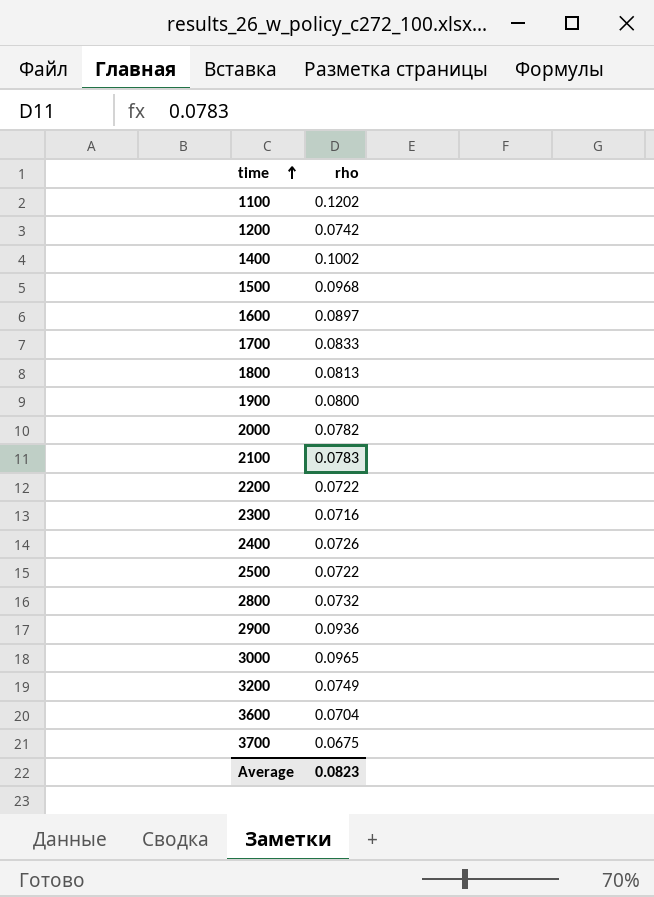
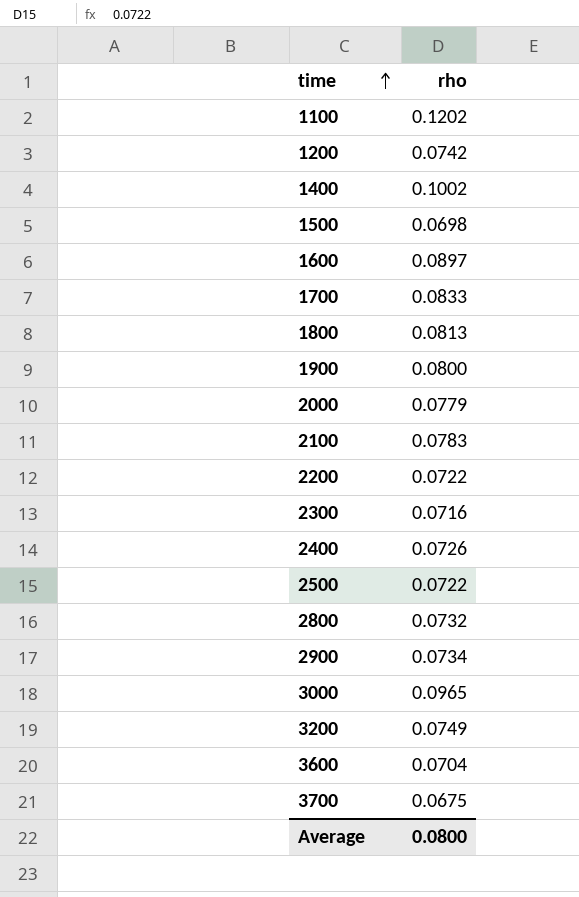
1500 | rho: 0.0968 -> 0.0698
2000 | rho: 0.0782 -> 0.0779
2900 | rho: 0.0936 -> 0.0734
Average | rho: 0.0823 -> 0.0800

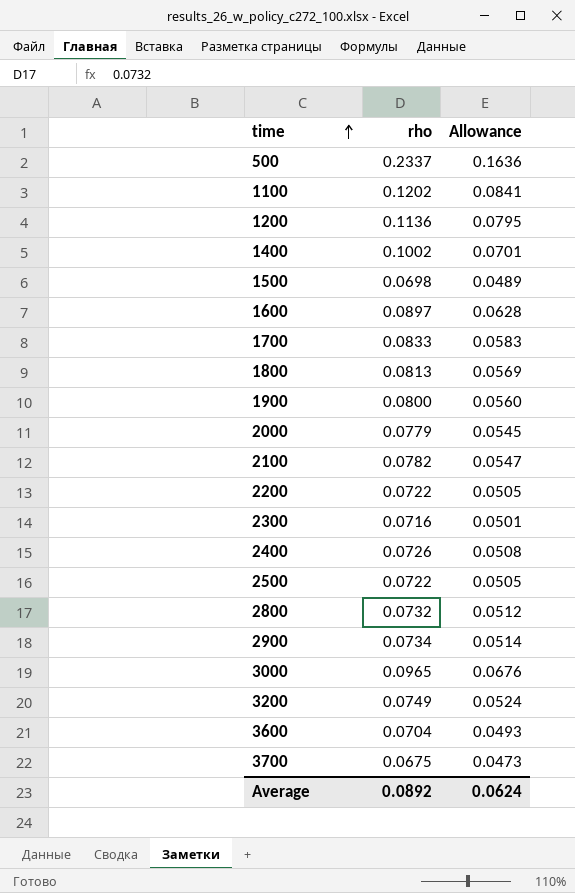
column Allowance | formula: none -> [rho] * 0.7
row 500: none -> 0.2337 | 0.1636
1200 | rho: 0.0742 -> 0.1136
2100 | rho: 0.0783 -> 0.0782
Average | rho: 0.0800 -> 0.0892

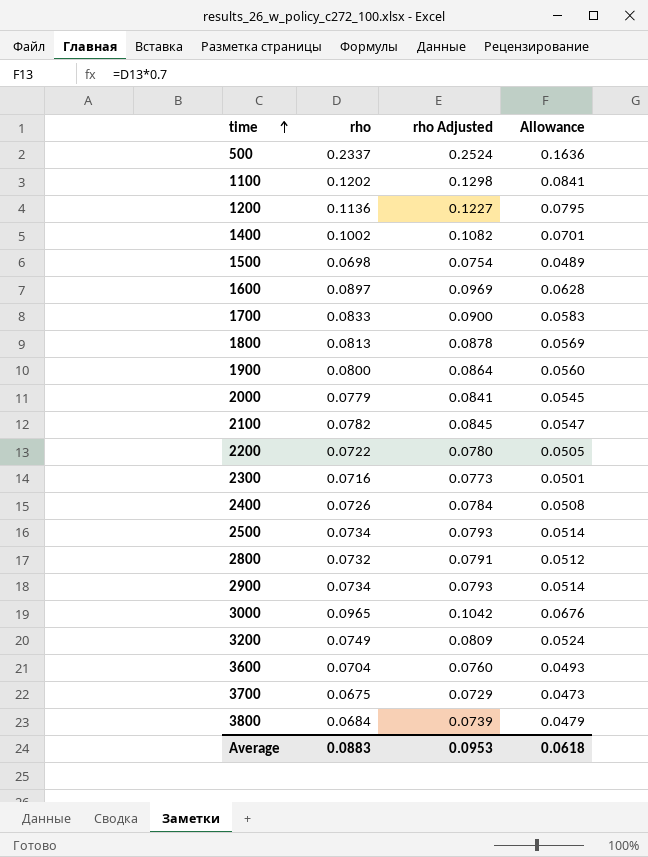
column rho Adjusted | formula: none -> [rho] * 1.08
2500 | rho: 0.0722 -> 0.0734
2500 | Allowance: 0.0505 -> 0.0514
row 3800: none -> 0.0684 | 0.0739 | 0.0479
Average | rho: 0.0892 -> 0.0883
Average | Allowance: 0.0624 -> 0.0618

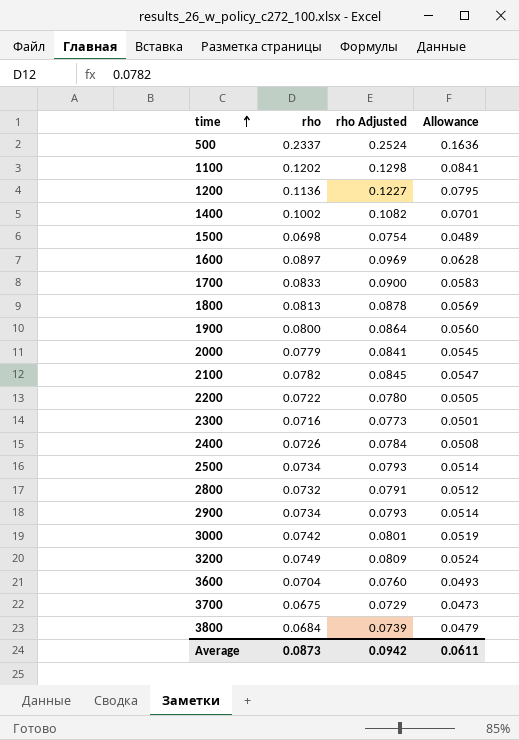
3000 | rho: 0.0965 -> 0.0742
3000 | rho Adjusted: 0.1042 -> 0.0801
3000 | Allowance: 0.0676 -> 0.0519
Average | rho: 0.0883 -> 0.0873
Average | rho Adjusted: 0.0953 -> 0.0942
Average | Allowance: 0.0618 -> 0.0611

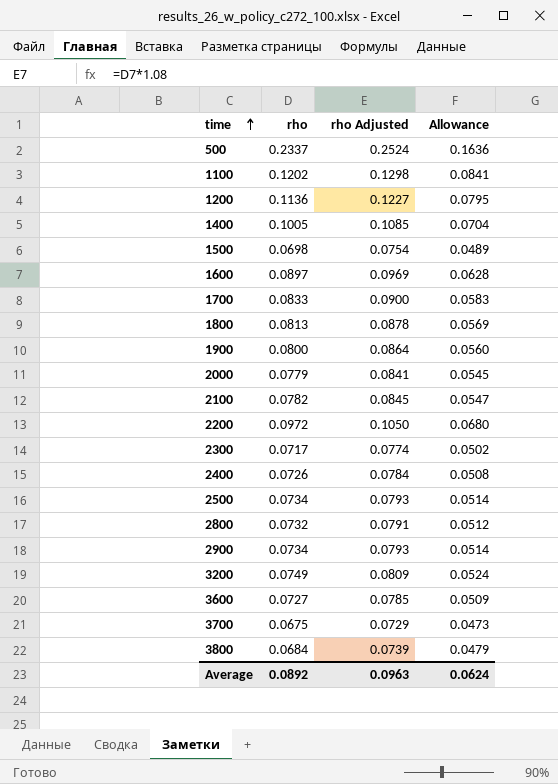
row 3000: 0.0742 | 0.0801 | 0.0519 -> none
1400 | rho: 0.1002 -> 0.1005
1400 | rho Adjusted: 0.1082 -> 0.1085
1400 | Allowance: 0.0701 -> 0.0704
2200 | rho: 0.0722 -> 0.0972
2200 | rho Adjusted: 0.0780 -> 0.1050
2200 | Allowance: 0.0505 -> 0.0680
2300 | rho: 0.0716 -> 0.0717
2300 | rho Adjusted: 0.0773 -> 0.0774
2300 | Allowance: 0.0501 -> 0.0502
3600 | rho: 0.0704 -> 0.0727
3600 | rho Adjusted: 0.0760 -> 0.0785
3600 | Allowance: 0.0493 -> 0.0509
Average | rho: 0.0873 -> 0.0892
Average | rho Adjusted: 0.0942 -> 0.0963
Average | Allowance: 0.0611 -> 0.0624

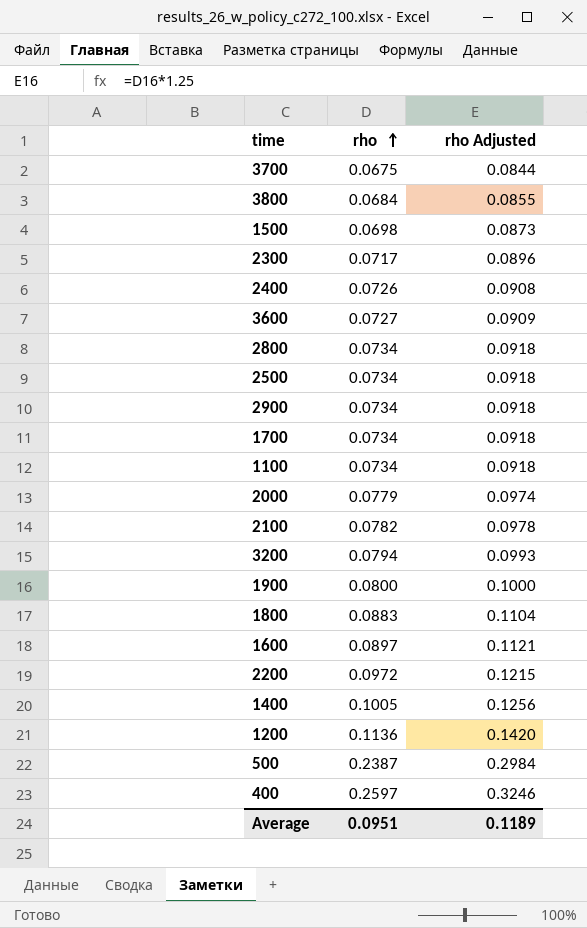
row order: time ascending -> rho ascending
column Allowance | formula: [rho] * 0.7 -> none
column rho Adjusted | formula: [rho] * 1.08 -> [rho] * 1.25
2800 | rho: 0.0732 -> 0.0734
1700 | rho: 0.0833 -> 0.0734
1100 | rho: 0.1202 -> 0.0734
3200 | rho: 0.0749 -> 0.0794
1800 | rho: 0.0813 -> 0.0883
500 | rho: 0.2337 -> 0.2387
row 400: none -> 0.2597 | 0.3246
Average | rho: 0.0892 -> 0.0951
Average | rho Adjusted: 0.0963 -> 0.1189

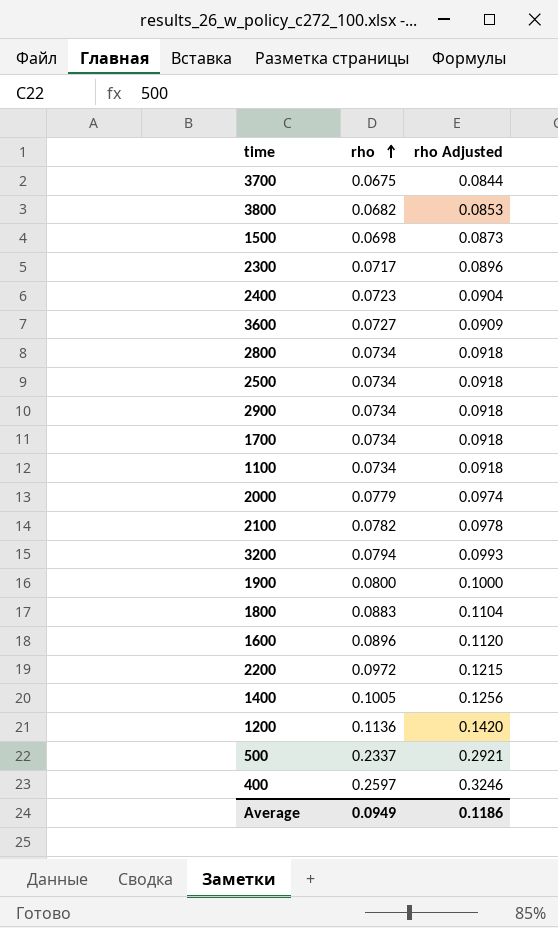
3800 | rho: 0.0684 -> 0.0682
3800 | rho Adjusted: 0.0855 -> 0.0853
2400 | rho: 0.0726 -> 0.0723
2400 | rho Adjusted: 0.0908 -> 0.0904
1600 | rho: 0.0897 -> 0.0896
1600 | rho Adjusted: 0.1121 -> 0.1120
500 | rho: 0.2387 -> 0.2337
500 | rho Adjusted: 0.2984 -> 0.2921
Average | rho: 0.0951 -> 0.0949
Average | rho Adjusted: 0.1189 -> 0.1186

